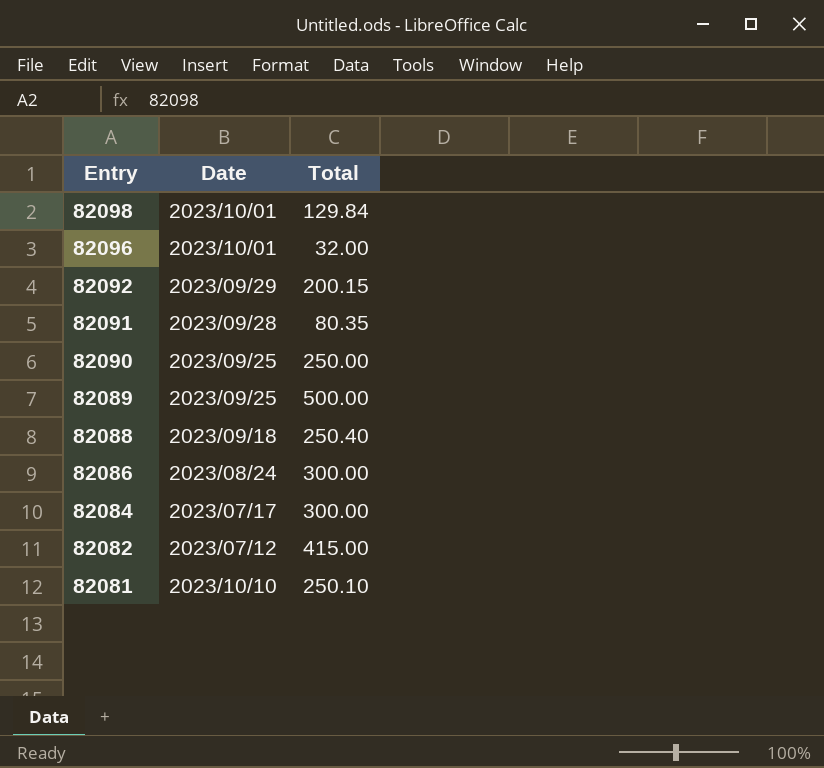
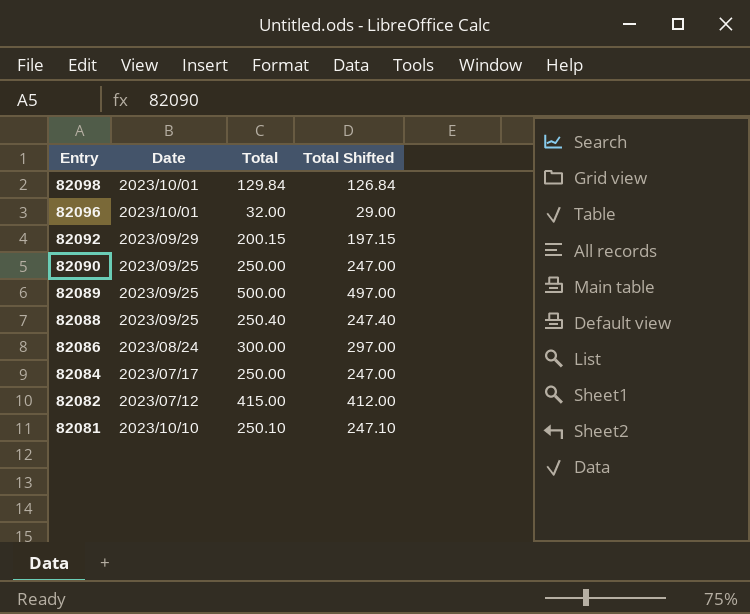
column Total Shifted | formula: none -> [Total] - 3
row 82091: 2023/09/28 | 80.35 -> none
82088 | Date: 2023/09/18 -> 2023/09/25
82084 | Total: 300.00 -> 250.00

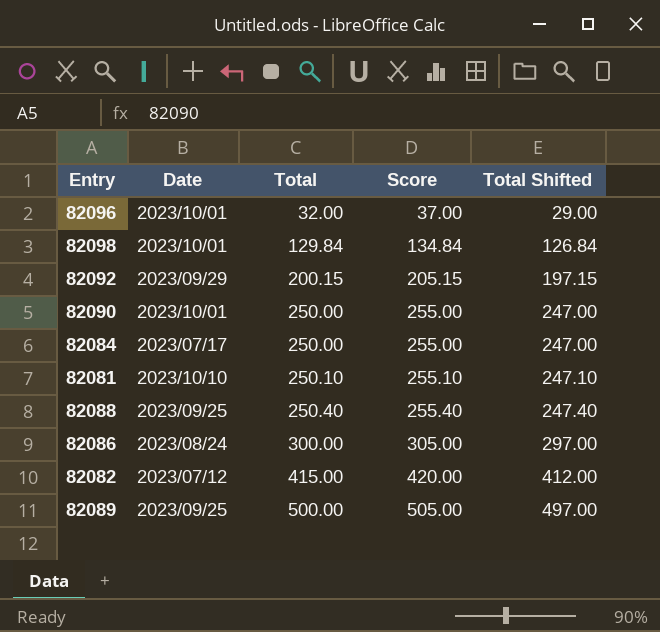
row order: Entry descending -> Total ascending
column Score | formula: none -> [Total] + 5
82090 | Date: 2023/09/25 -> 2023/10/01

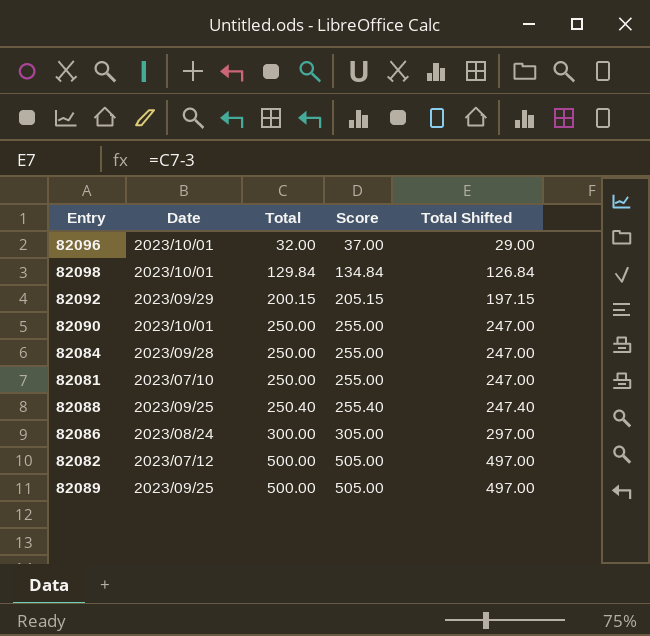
82084 | Date: 2023/07/17 -> 2023/09/28
82081 | Date: 2023/10/10 -> 2023/07/10
82081 | Total: 250.10 -> 250.00
82081 | Score: 255.10 -> 255.00
82081 | Total Shifted: 247.10 -> 247.00
82082 | Total: 415.00 -> 500.00
82082 | Score: 420.00 -> 505.00
82082 | Total Shifted: 412.00 -> 497.00

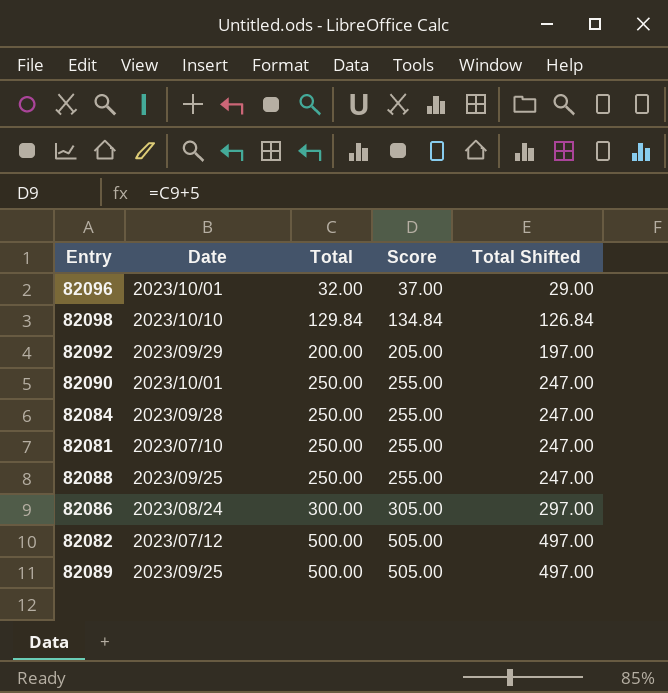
82098 | Date: 2023/10/01 -> 2023/10/10
82092 | Total: 200.15 -> 200.00
82092 | Score: 205.15 -> 205.00
82092 | Total Shifted: 197.15 -> 197.00
82088 | Total: 250.40 -> 250.00
82088 | Score: 255.40 -> 255.00
82088 | Total Shifted: 247.40 -> 247.00

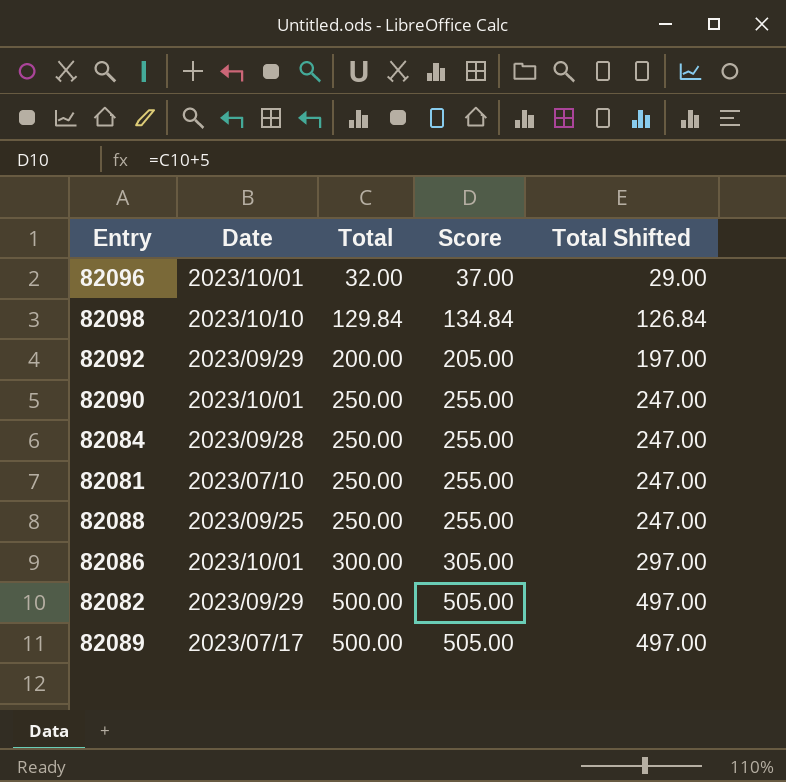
82086 | Date: 2023/08/24 -> 2023/10/01
82082 | Date: 2023/07/12 -> 2023/09/29
82089 | Date: 2023/09/25 -> 2023/07/17

